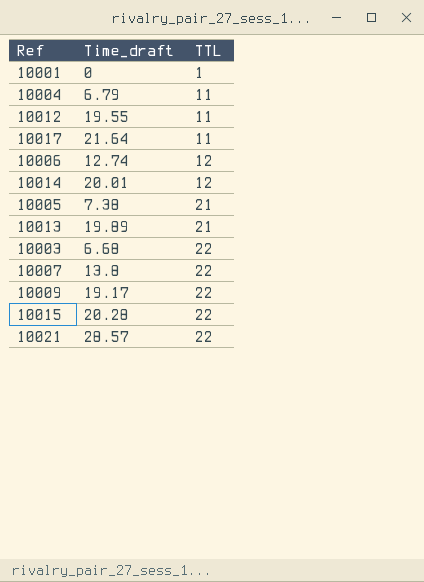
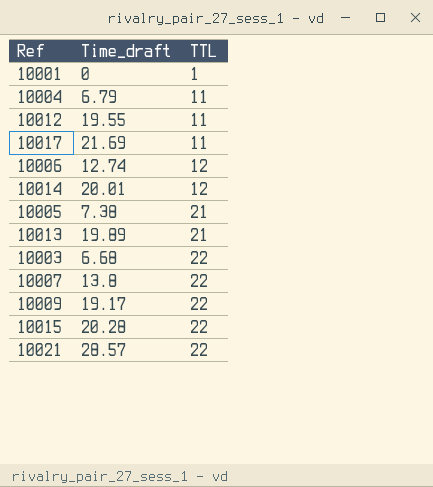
10017 | Time_draft: 21.64 -> 21.69

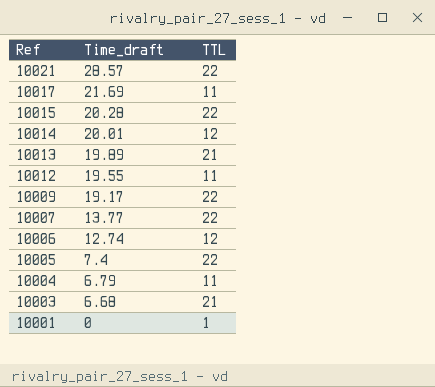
row order: TTL ascending -> Ref descending
10007 | Time_draft: 13.8 -> 13.77
10005 | Time_draft: 7.38 -> 7.4
10005 | TTL: 21 -> 22
10003 | TTL: 22 -> 21

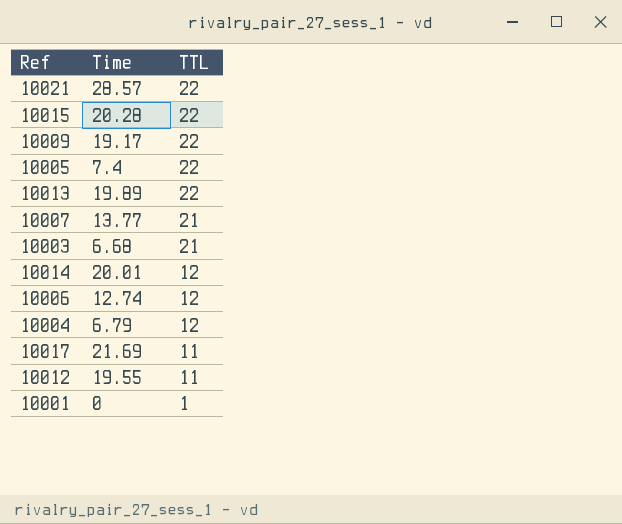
row order: Ref descending -> TTL descending
column name: Time_draft -> Time
10013 | TTL: 21 -> 22
10007 | TTL: 22 -> 21
10004 | TTL: 11 -> 12

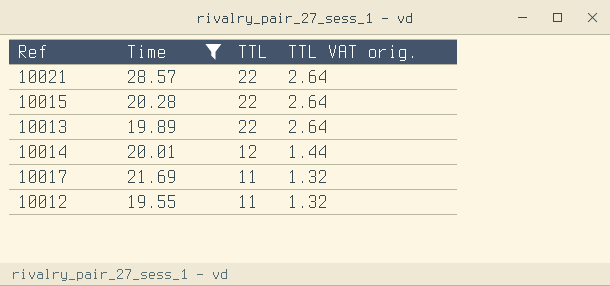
filter: none -> Time >= 19.55
column TTL VAT orig. | formula: none -> [TTL] * 0.12

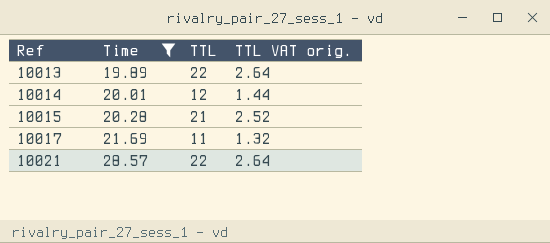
row order: TTL descending -> Ref ascending
row 10012: 19.55 | 11 | 1.32 -> none
10015 | TTL: 22 -> 21
10015 | TTL VAT orig.: 2.64 -> 2.52

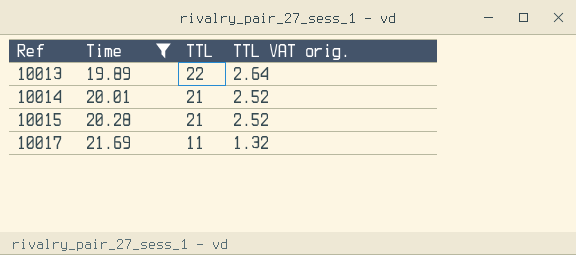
row 10021: 28.57 | 22 | 2.64 -> none
10014 | TTL: 12 -> 21
10014 | TTL VAT orig.: 1.44 -> 2.52

